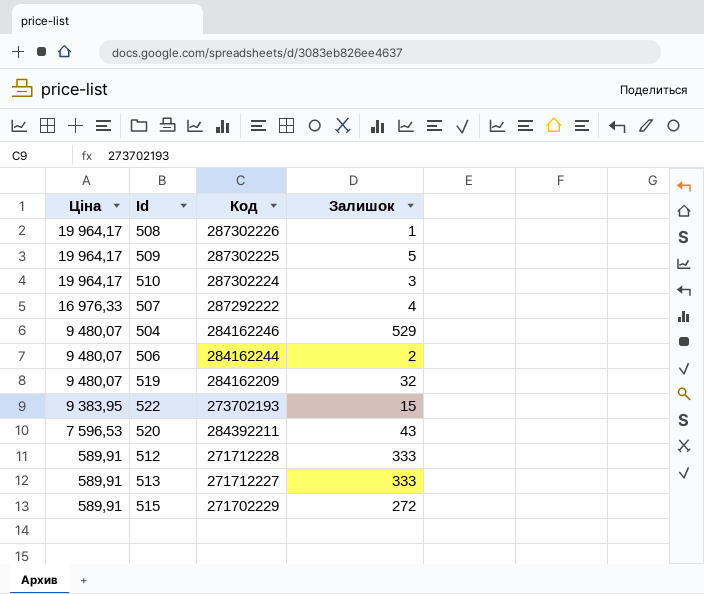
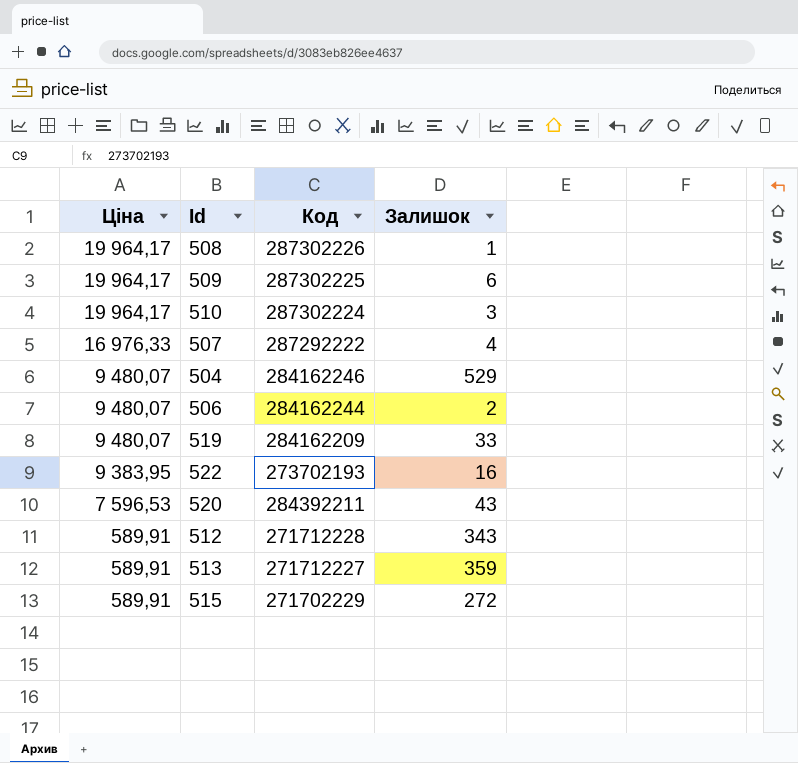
509 | Залишок: 5 -> 6
519 | Залишок: 32 -> 33
522 | Залишок: 15 -> 16
512 | Залишок: 333 -> 343
513 | Залишок: 333 -> 359

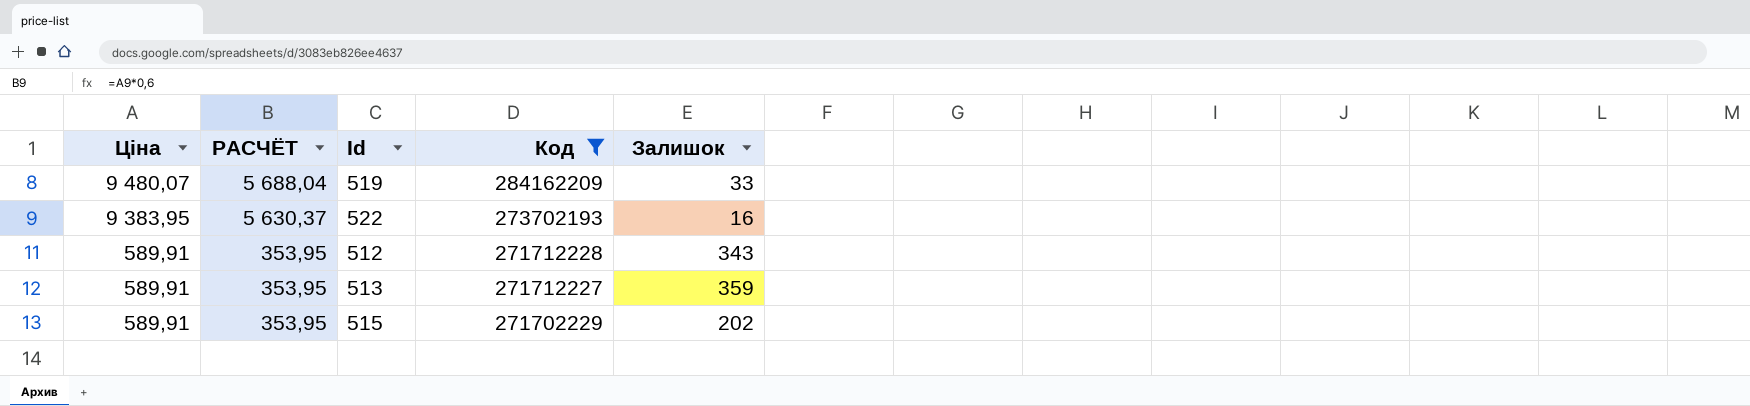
filter: none -> Код <= 284162209
column РАСЧЁТ | formula: none -> [Ціна] * 0,6
515 | Залишок: 272 -> 202

